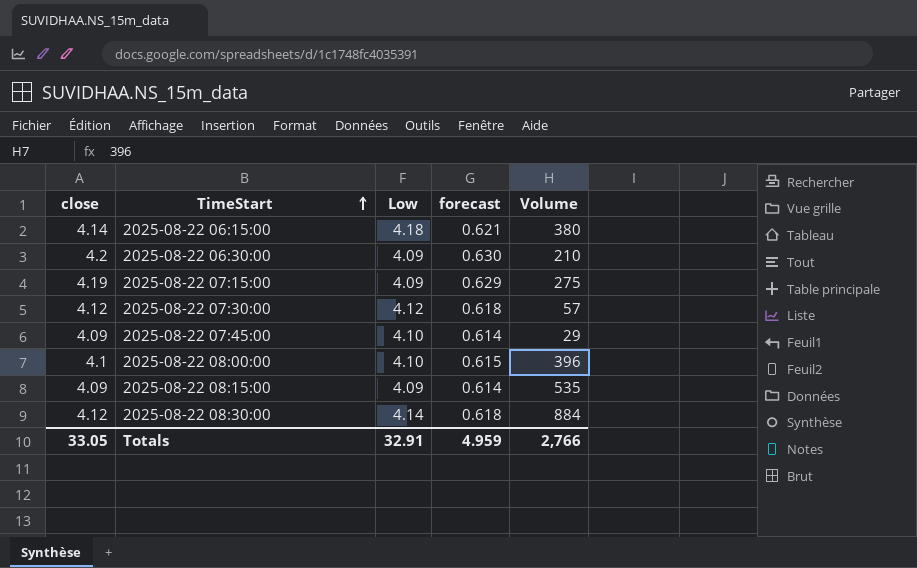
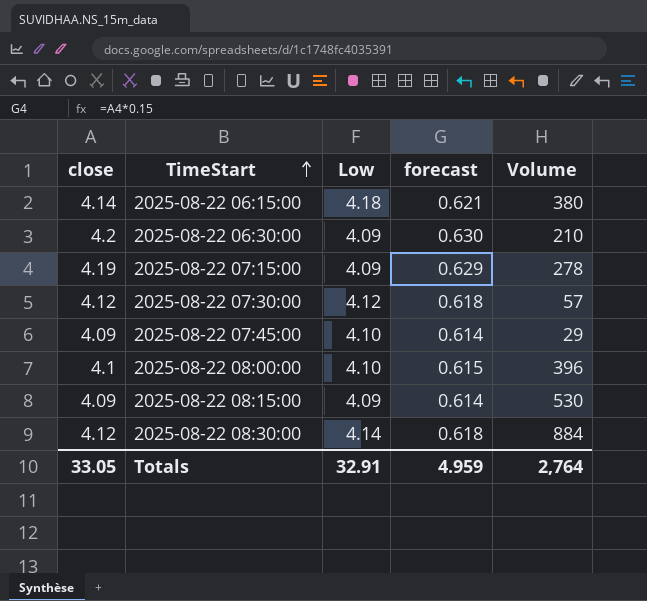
2025-08-22 07:15:00 | Volume: 275 -> 278
2025-08-22 08:15:00 | Volume: 535 -> 530
Totals | Volume: 2,766 -> 2,764

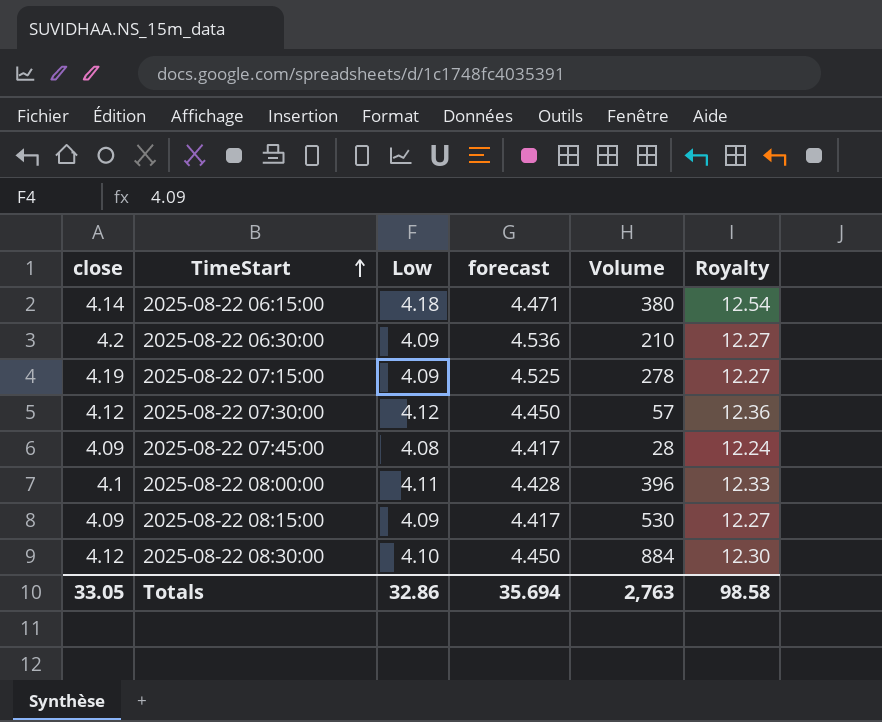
column forecast | formula: [close] * 0.15 -> [close] * 1.08
column Royalty | formula: none -> [Low] * 3
2025-08-22 07:45:00 | Low: 4.10 -> 4.08
2025-08-22 07:45:00 | Volume: 29 -> 28
2025-08-22 08:00:00 | Low: 4.10 -> 4.11
2025-08-22 08:30:00 | Low: 4.14 -> 4.10
Totals | Low: 32.91 -> 32.86
Totals | forecast: 4.959 -> 35.694
Totals | Volume: 2,764 -> 2,763

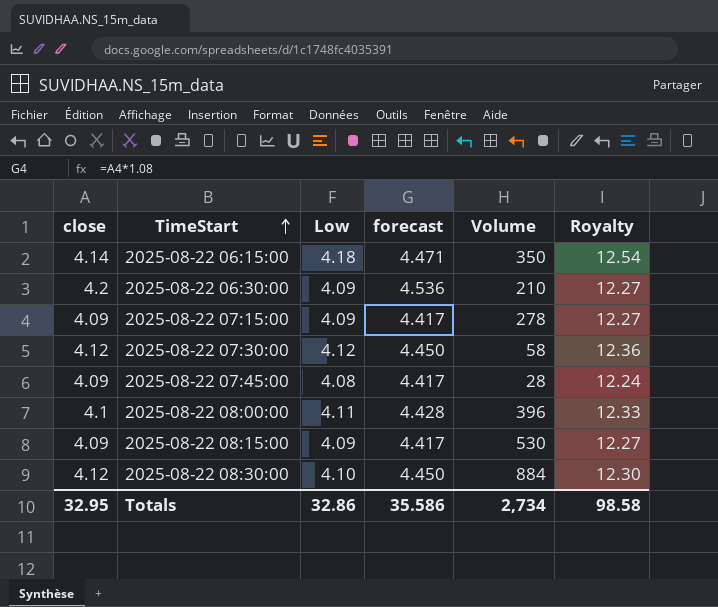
2025-08-22 06:15:00 | Volume: 380 -> 350
2025-08-22 07:15:00 | close: 4.19 -> 4.09
2025-08-22 07:15:00 | forecast: 4.525 -> 4.417
2025-08-22 07:30:00 | Volume: 57 -> 58
Totals | close: 33.05 -> 32.95
Totals | forecast: 35.694 -> 35.586
Totals | Volume: 2,763 -> 2,734

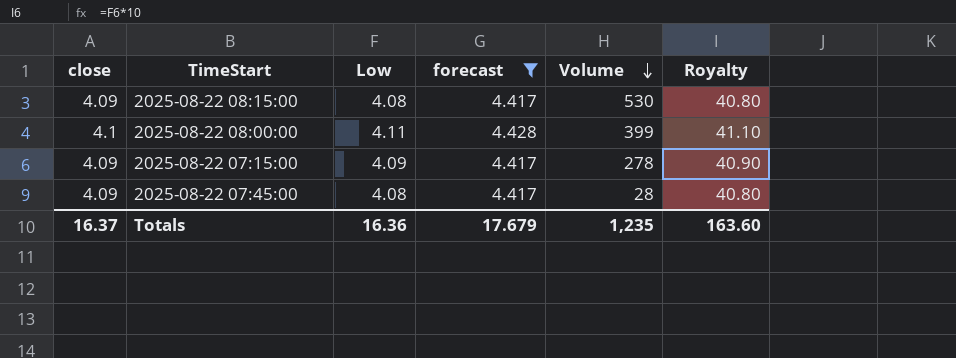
filter: none -> forecast <= 4.428
row order: TimeStart ascending -> Volume descending
column Royalty | formula: [Low] * 3 -> [Low] * 10
2025-08-22 08:15:00 | Low: 4.09 -> 4.08
2025-08-22 08:00:00 | Volume: 396 -> 399
Totals | close: 32.95 -> 16.37
Totals | Low: 32.86 -> 16.36
Totals | forecast: 35.586 -> 17.679
Totals | Volume: 2,734 -> 1,235
Totals | Royalty: 98.58 -> 163.60

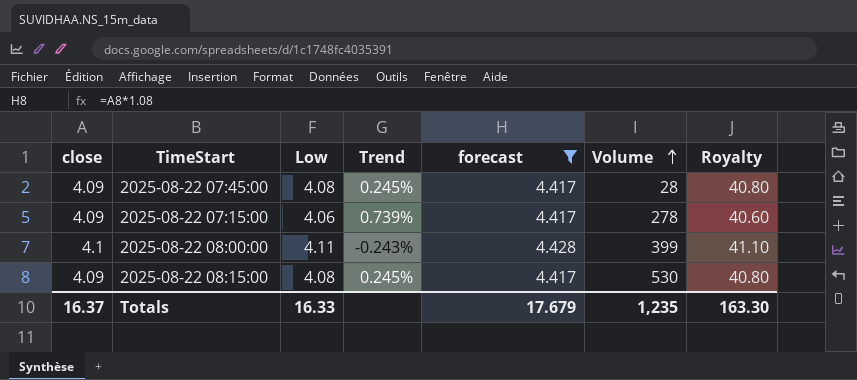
row order: Volume descending -> Volume ascending
column Trend | formula: none -> ([close] - [Low]) / [Low]
2025-08-22 07:15:00 | Low: 4.09 -> 4.06
2025-08-22 07:15:00 | Royalty: 40.90 -> 40.60
Totals | Low: 16.36 -> 16.33
Totals | Royalty: 163.60 -> 163.30

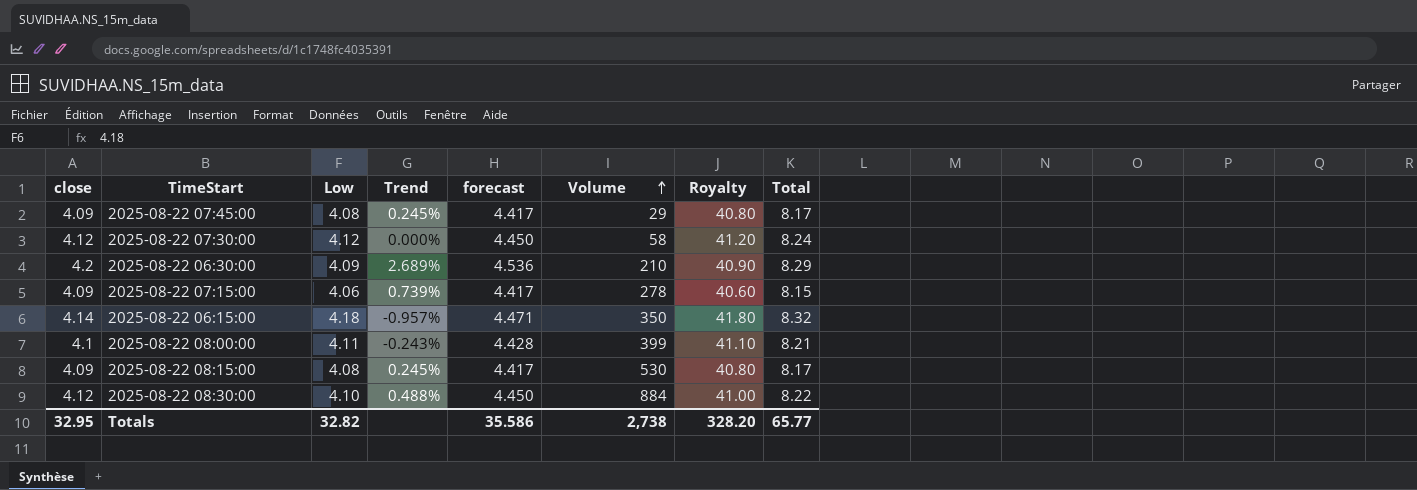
filter: forecast <= 4.428 -> none
column Total | formula: none -> [close] + [Low]
2025-08-22 07:45:00 | Volume: 28 -> 29
Totals | close: 16.37 -> 32.95
Totals | Low: 16.33 -> 32.82
Totals | forecast: 17.679 -> 35.586
Totals | Volume: 1,235 -> 2,738
Totals | Royalty: 163.30 -> 328.20

